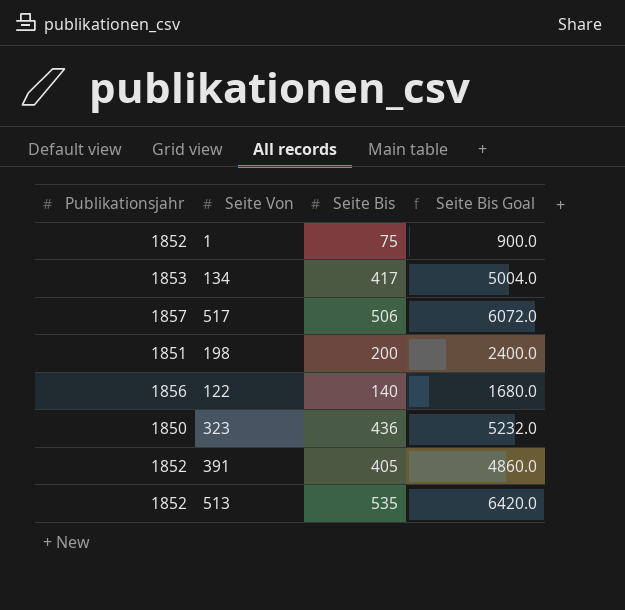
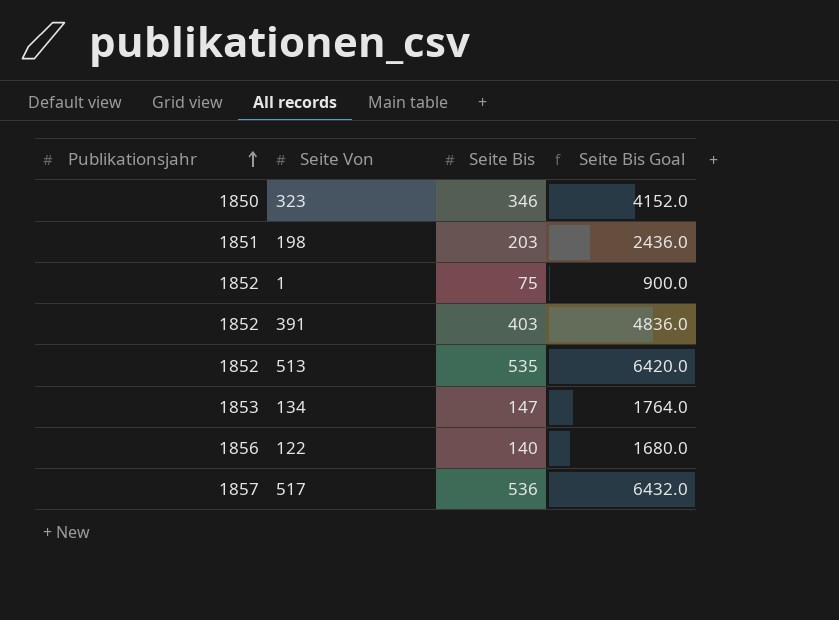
row order: none -> Publikationsjahr ascending
323 | Seite Bis: 436 -> 346
323 | Seite Bis Goal: 5232.0 -> 4152.0
198 | Seite Bis: 200 -> 203
198 | Seite Bis Goal: 2400.0 -> 2436.0
391 | Seite Bis: 405 -> 403
391 | Seite Bis Goal: 4860.0 -> 4836.0
134 | Seite Bis: 417 -> 147
134 | Seite Bis Goal: 5004.0 -> 1764.0
517 | Seite Bis: 506 -> 536
517 | Seite Bis Goal: 6072.0 -> 6432.0

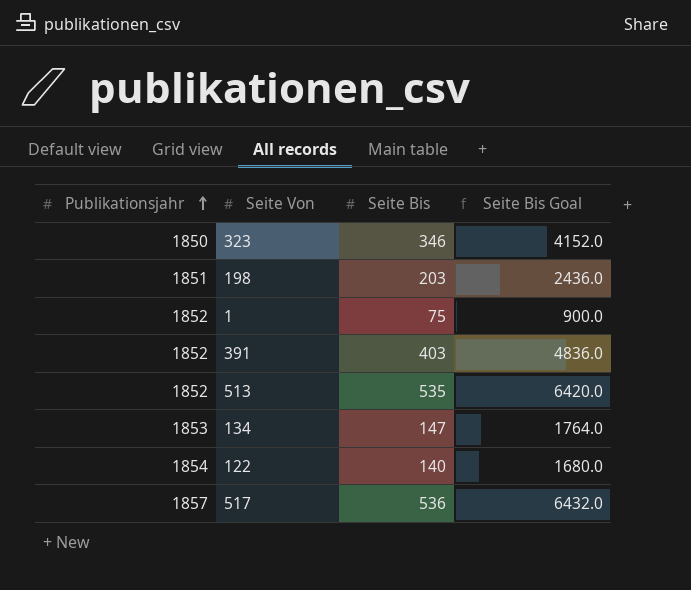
122 | Publikationsjahr: 1856 -> 1854

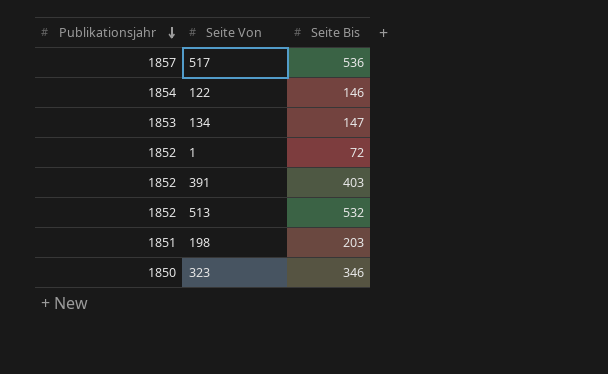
row order: Publikationsjahr ascending -> Publikationsjahr descending
column Seite Bis Goal | formula: [Seite Bis] * 12 -> none
122 | Seite Bis: 140 -> 146
1 | Seite Bis: 75 -> 72
513 | Seite Bis: 535 -> 532

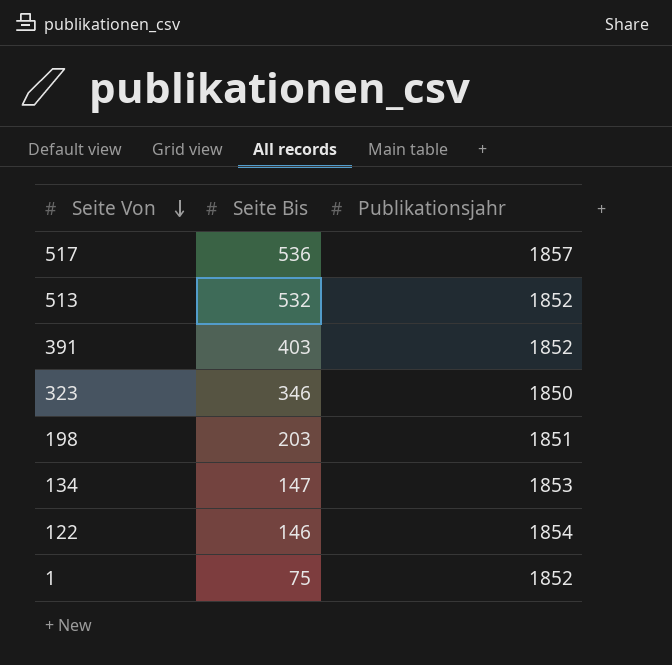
row order: Publikationsjahr descending -> Seite Von descending
column Publikationsjahr | position: 1 -> 3
1 | Seite Bis: 72 -> 75

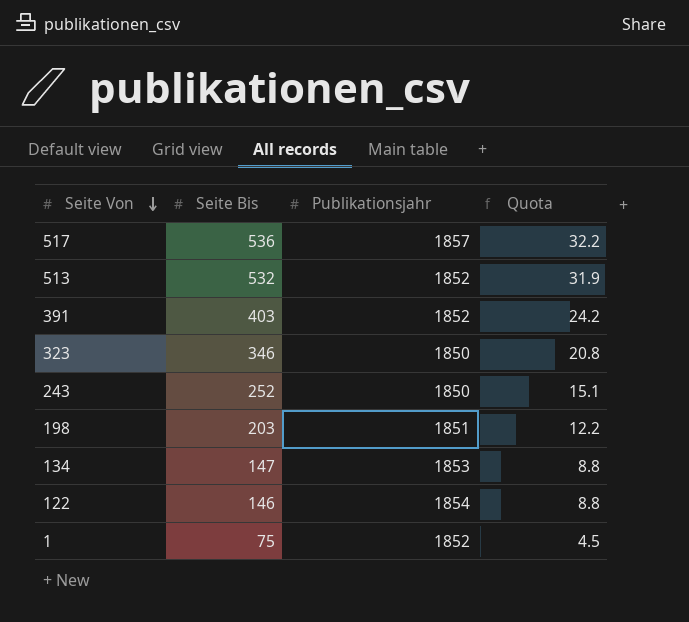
column Quota | formula: none -> [Seite Bis] * 0.06
row 243: none -> 252 | 1850 | 15.1

